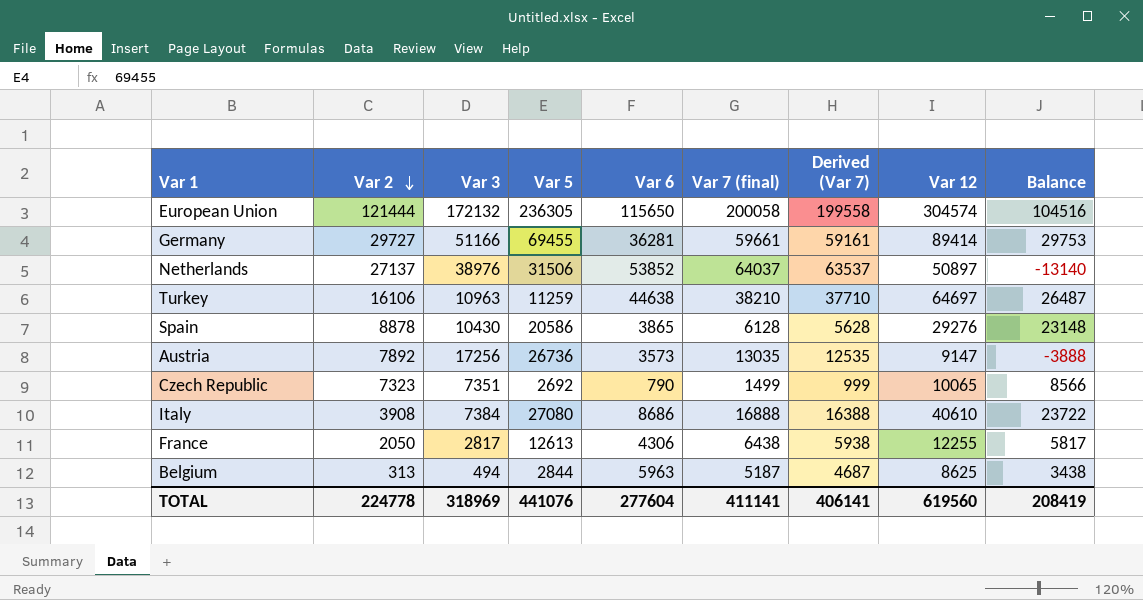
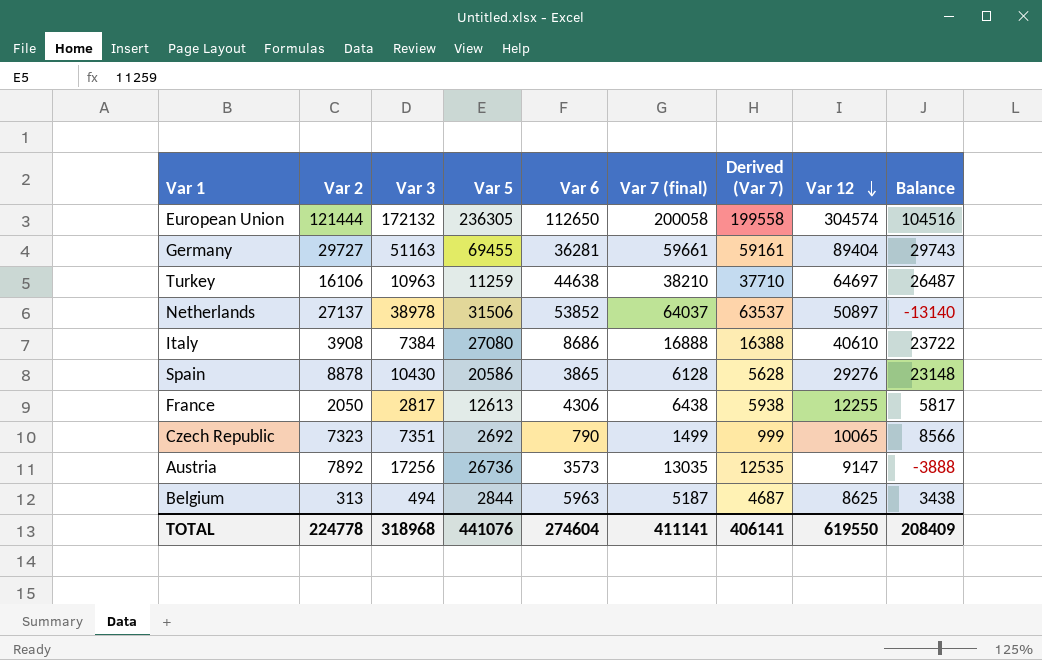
row order: Var 2 descending -> Var 12 descending
European Union | Var 6: 115650 -> 112650
Germany | Var 3: 51166 -> 51163
Germany | Var 12: 89414 -> 89404
Germany | Balance: 29753 -> 29743
Netherlands | Var 3: 38976 -> 38978
TOTAL | Var 3: 318969 -> 318968
TOTAL | Var 6: 277604 -> 274604
TOTAL | Var 12: 619560 -> 619550
TOTAL | Balance: 208419 -> 208409

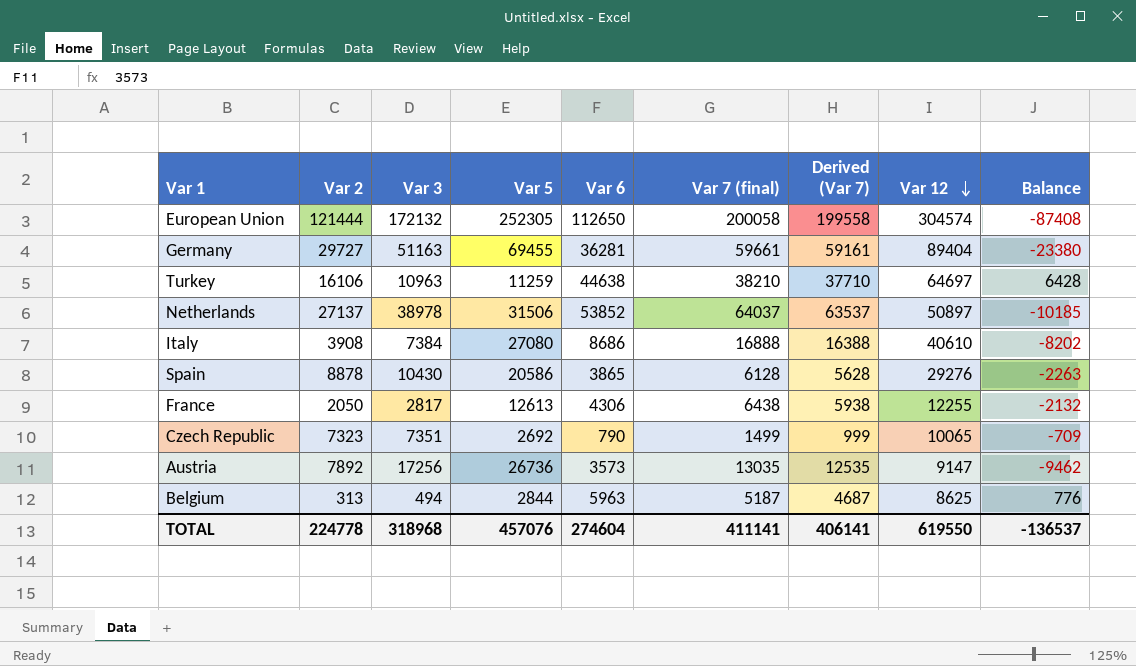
column Balance | formula: [Var 12] - [Var 7 (final)] -> [Var 6] - [Var 7 (final)]
European Union | Var 5: 236305 -> 252305
TOTAL | Var 5: 441076 -> 457076
TOTAL | Balance: 208409 -> -136537

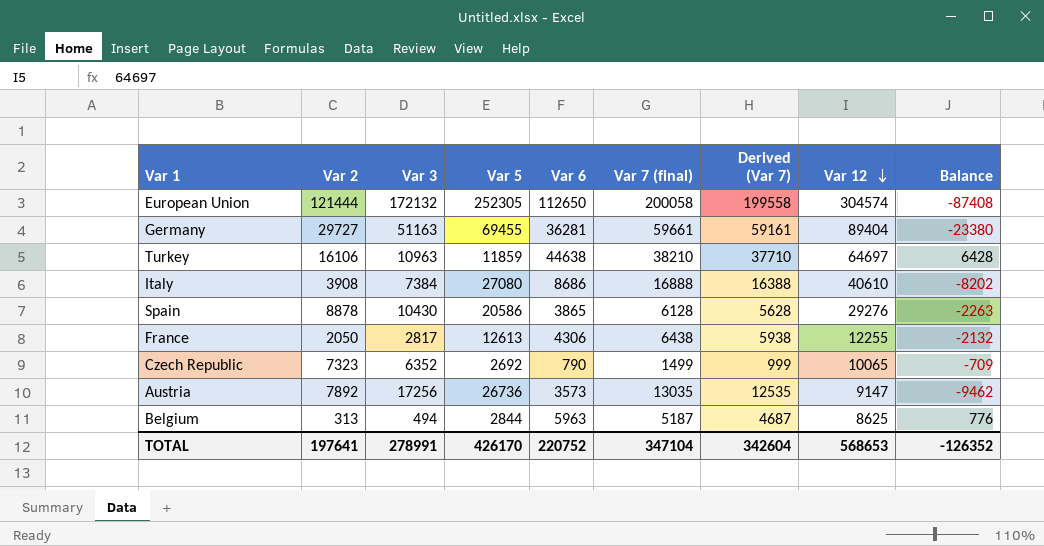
row Netherlands: 27137 | 38978 | 31506 | 53852 | 64037 | 63537 | 50897 | -10185 -> none
Turkey | Var 5: 11259 -> 11859
Czech Republic | Var 3: 7351 -> 6352
TOTAL | Var 2: 224778 -> 197641
TOTAL | Var 3: 318968 -> 278991
TOTAL | Var 5: 457076 -> 426170
TOTAL | Var 6: 274604 -> 220752
TOTAL | Var 7 (final): 411141 -> 347104
TOTAL | Derived (Var 7): 406141 -> 342604
TOTAL | Var 12: 619550 -> 568653
TOTAL | Balance: -136537 -> -126352

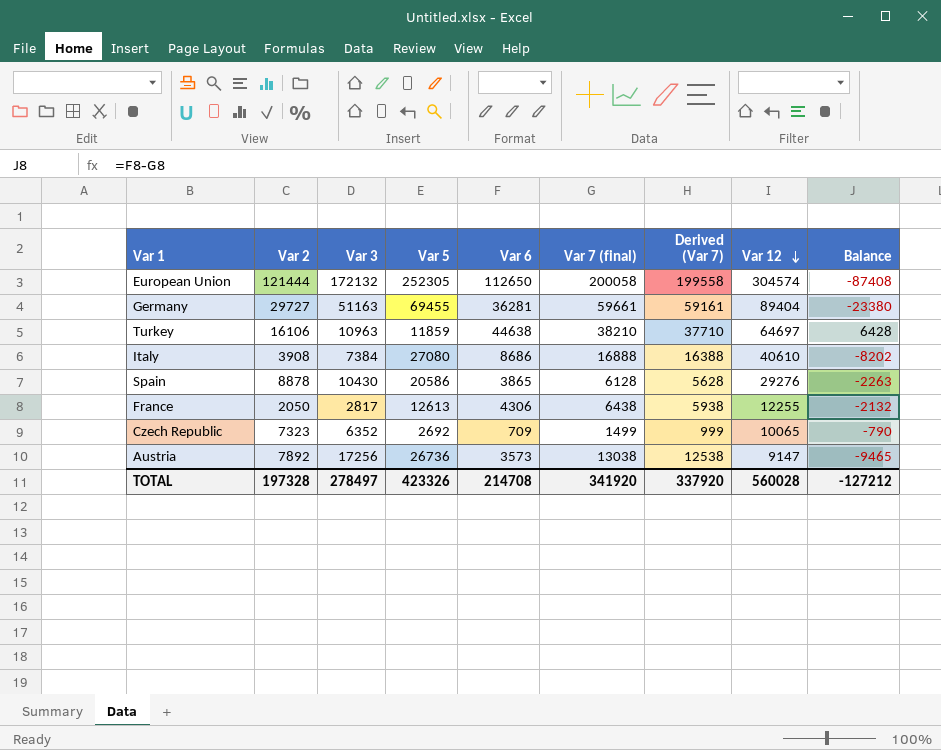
row Belgium: 313 | 494 | 2844 | 5963 | 5187 | 4687 | 8625 | 776 -> none
Czech Republic | Var 6: 790 -> 709
Czech Republic | Balance: -709 -> -790
Austria | Var 7 (final): 13035 -> 13038
Austria | Derived (Var 7): 12535 -> 12538
Austria | Balance: -9462 -> -9465
TOTAL | Var 2: 197641 -> 197328
TOTAL | Var 3: 278991 -> 278497
TOTAL | Var 5: 426170 -> 423326
TOTAL | Var 6: 220752 -> 214708
TOTAL | Var 7 (final): 347104 -> 341920
TOTAL | Derived (Var 7): 342604 -> 337920
TOTAL | Var 12: 568653 -> 560028
TOTAL | Balance: -126352 -> -127212

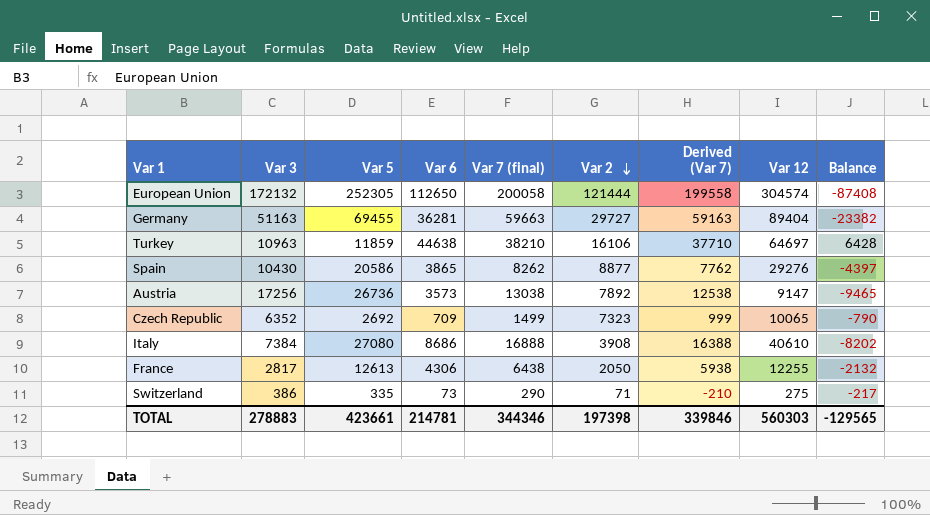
row order: Var 12 descending -> Var 2 descending
column Var 2 | position: 2 -> 6
Germany | Var 7 (final): 59661 -> 59663
Germany | Derived (Var 7): 59161 -> 59163
Germany | Balance: -23380 -> -23382
Spain | Var 7 (final): 6128 -> 8262
Spain | Var 2: 8878 -> 8877
Spain | Derived (Var 7): 5628 -> 7762
Spain | Balance: -2263 -> -4397
row Switzerland: none -> 386 | 335 | 73 | 290 | 71 | -210 | 275 | -217
TOTAL | Var 3: 278497 -> 278883
TOTAL | Var 5: 423326 -> 423661
TOTAL | Var 6: 214708 -> 214781
TOTAL | Var 7 (final): 341920 -> 344346
TOTAL | Var 2: 197328 -> 197398
TOTAL | Derived (Var 7): 337920 -> 339846
TOTAL | Var 12: 560028 -> 560303
TOTAL | Balance: -127212 -> -129565

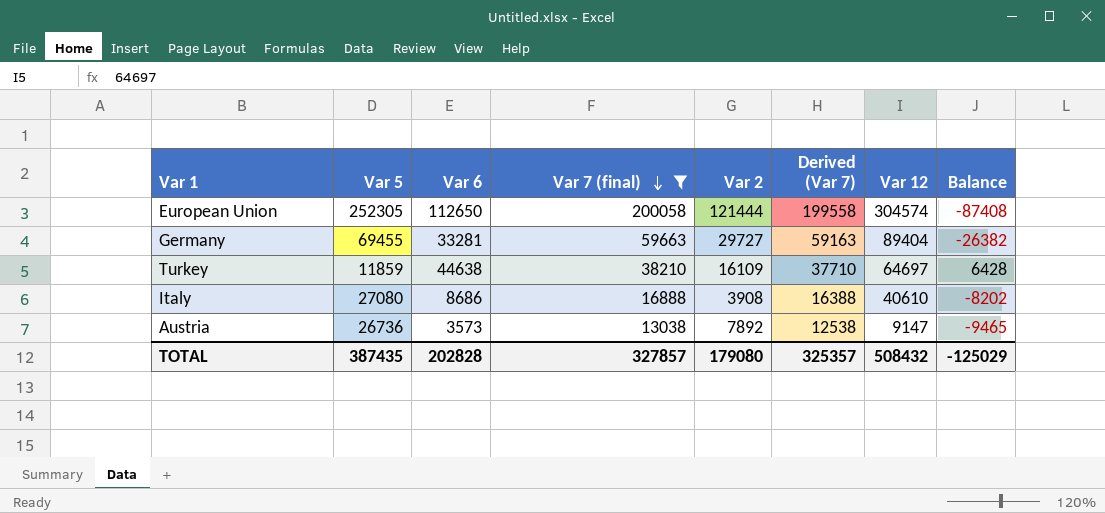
filter: none -> Var 7 (final) >= 13038
row order: Var 2 descending -> Var 7 (final) descending
column Var 3 | position: 2 -> none
Germany | Var 6: 36281 -> 33281
Germany | Balance: -23382 -> -26382
Turkey | Var 2: 16106 -> 16109
TOTAL | Var 5: 423661 -> 387435
TOTAL | Var 6: 214781 -> 202828
TOTAL | Var 7 (final): 344346 -> 327857
TOTAL | Var 2: 197398 -> 179080
TOTAL | Derived (Var 7): 339846 -> 325357
TOTAL | Var 12: 560303 -> 508432
TOTAL | Balance: -129565 -> -125029

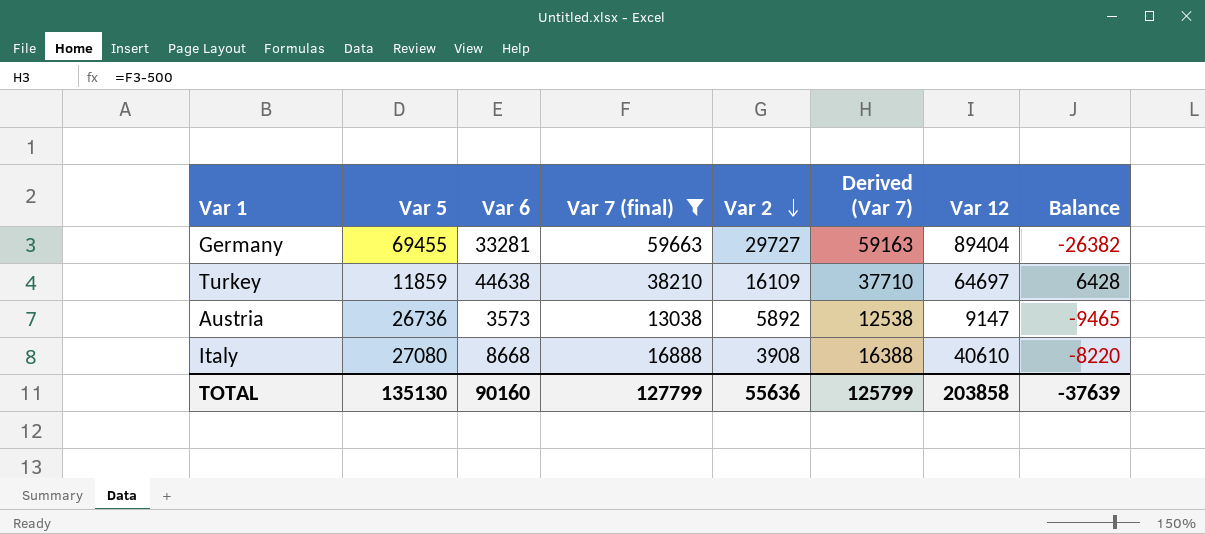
row order: Var 7 (final) descending -> Var 2 descending
row European Union: 252305 | 112650 | 200058 | 121444 | 199558 | 304574 | -87408 -> none
Austria | Var 2: 7892 -> 5892
Italy | Var 6: 8686 -> 8668
Italy | Balance: -8202 -> -8220
TOTAL | Var 5: 387435 -> 135130
TOTAL | Var 6: 202828 -> 90160
TOTAL | Var 7 (final): 327857 -> 127799
TOTAL | Var 2: 179080 -> 55636
TOTAL | Derived (Var 7): 325357 -> 125799
TOTAL | Var 12: 508432 -> 203858
TOTAL | Balance: -125029 -> -37639

